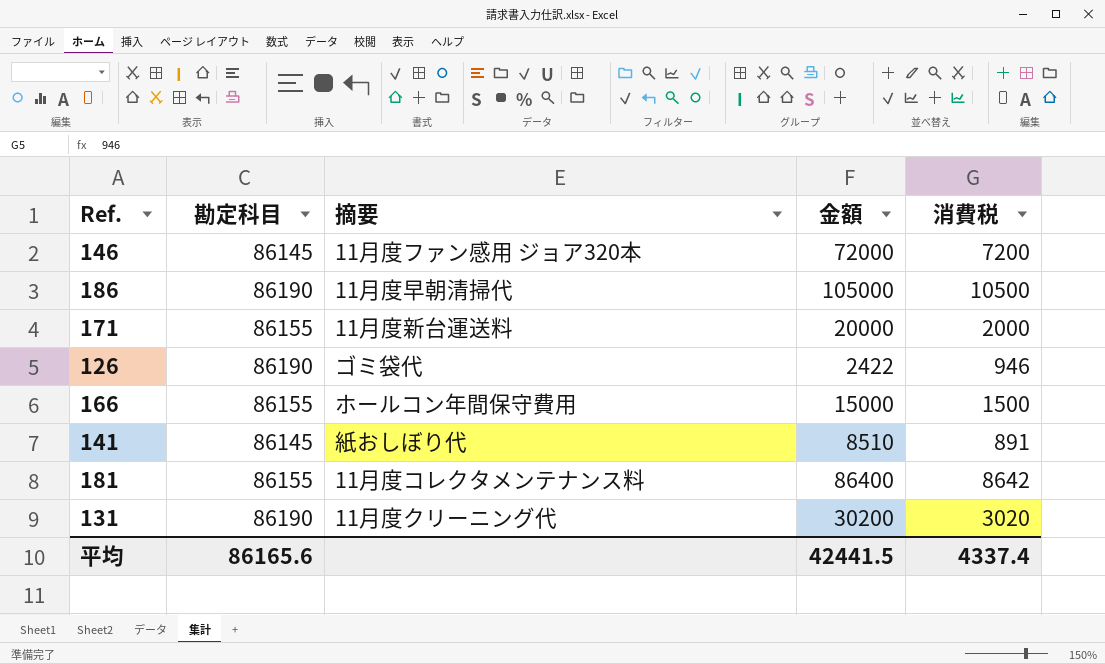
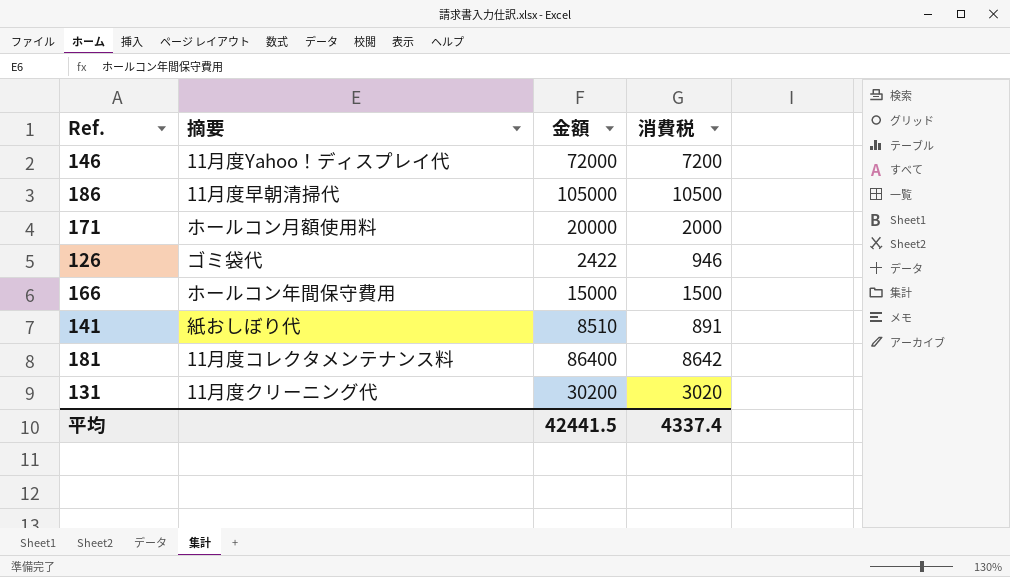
column 勘定科目 | position: 2 -> none
146 | 摘要: 11月度ファン感用 ジョア320本 -> 11月度Yahoo！ディスプレイ代
171 | 摘要: 11月度新台運送料 -> ホールコン月額使用料

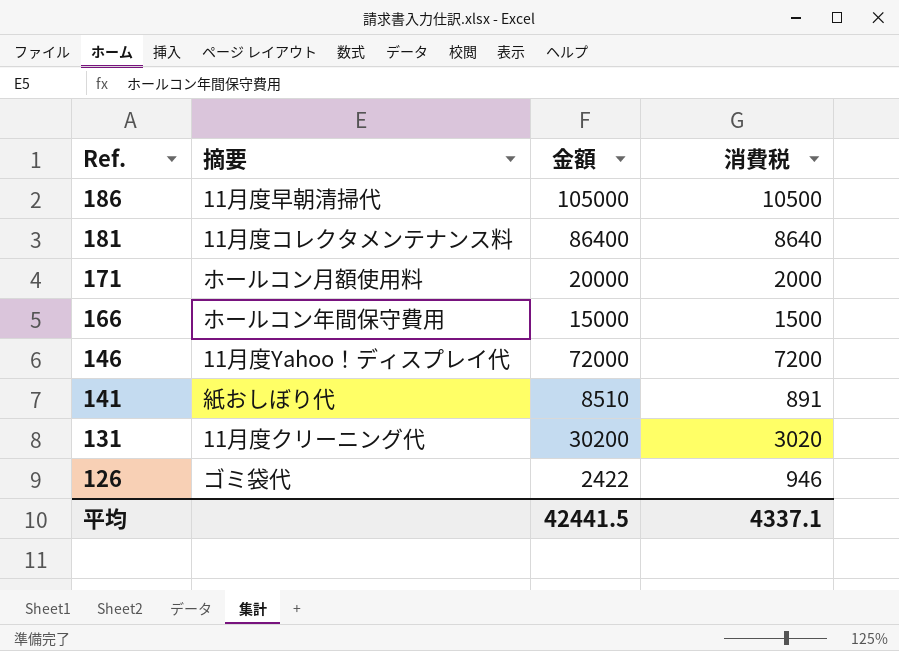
row order: none -> Ref. descending
181 | 消費税: 8642 -> 8640
平均 | 消費税: 4337.4 -> 4337.1

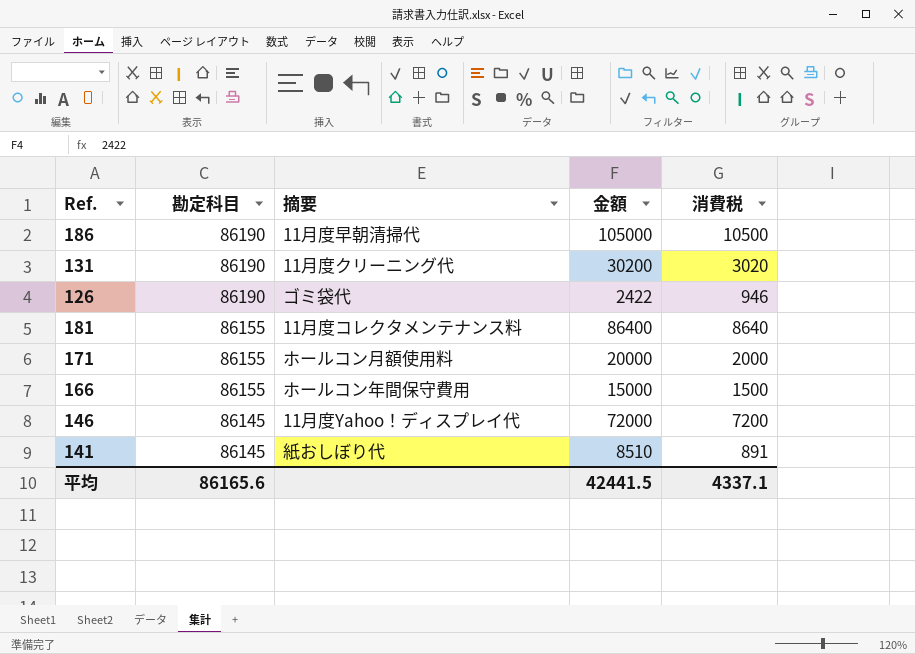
row order: Ref. descending -> 勘定科目 descending
column 勘定科目 | position: none -> 2

